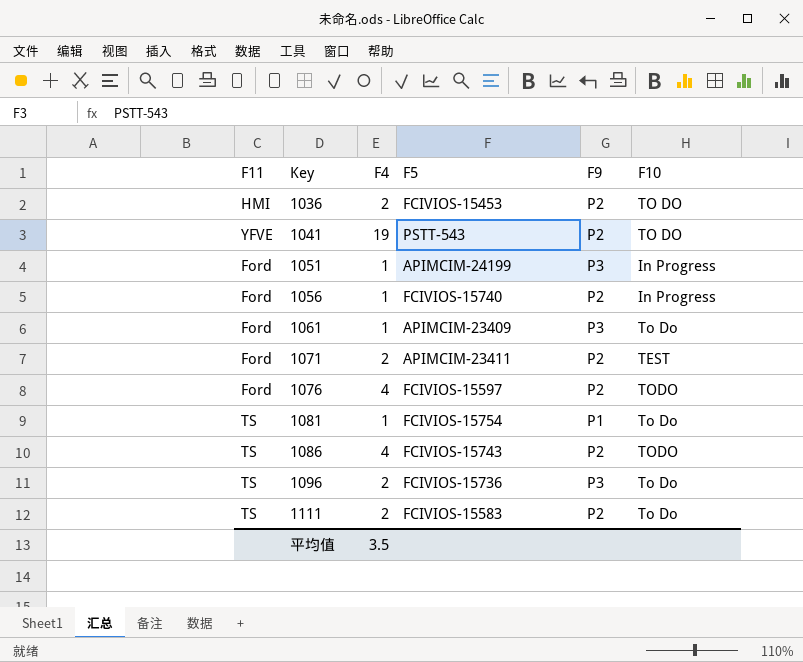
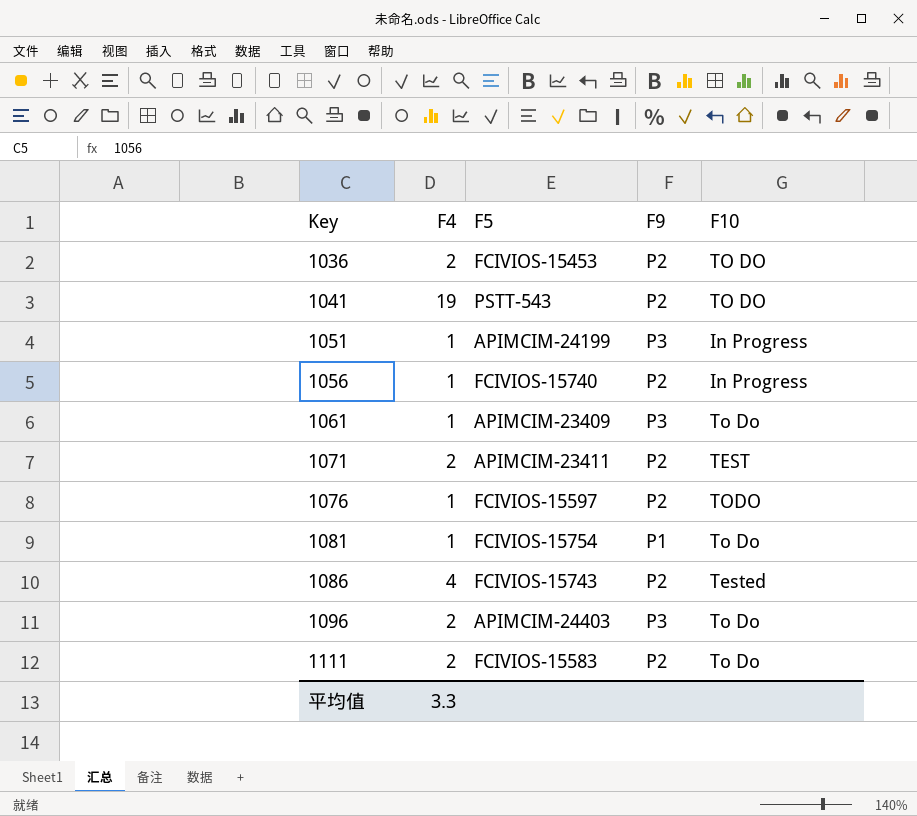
column F11 | position: 1 -> none
1076 | F4: 4 -> 1
1086 | F10: TODO -> Tested
1096 | F5: FCIVIOS-15736 -> APIMCIM-24403
平均值 | F4: 3.5 -> 3.3

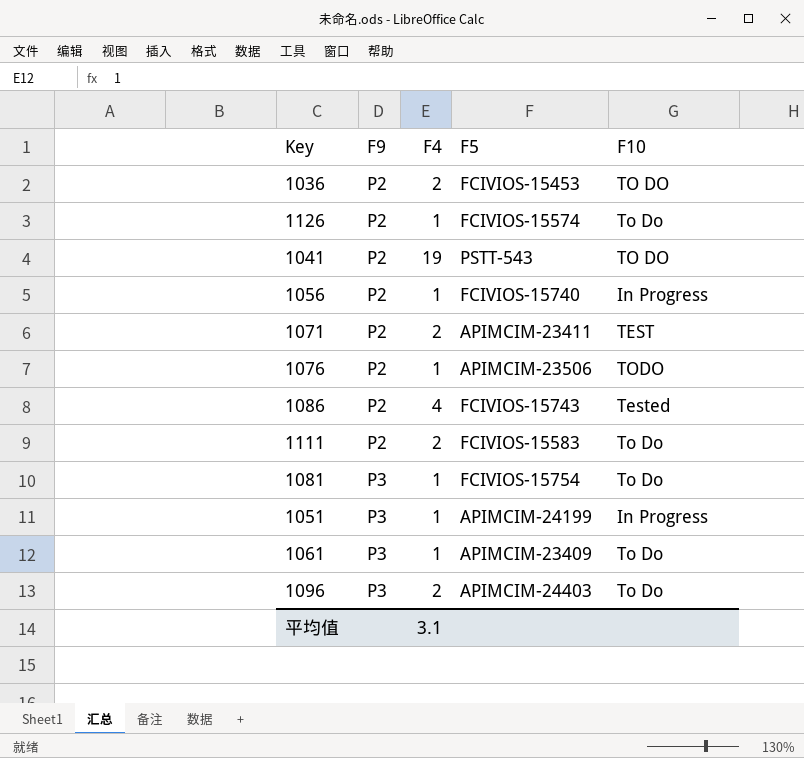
row order: Key ascending -> F9 ascending
column F9 | position: 4 -> 2
row 1126: none -> P2 | 1 | FCIVIOS-15574 | To Do
1076 | F5: FCIVIOS-15597 -> APIMCIM-23506
1081 | F9: P1 -> P3
平均值 | F4: 3.3 -> 3.1

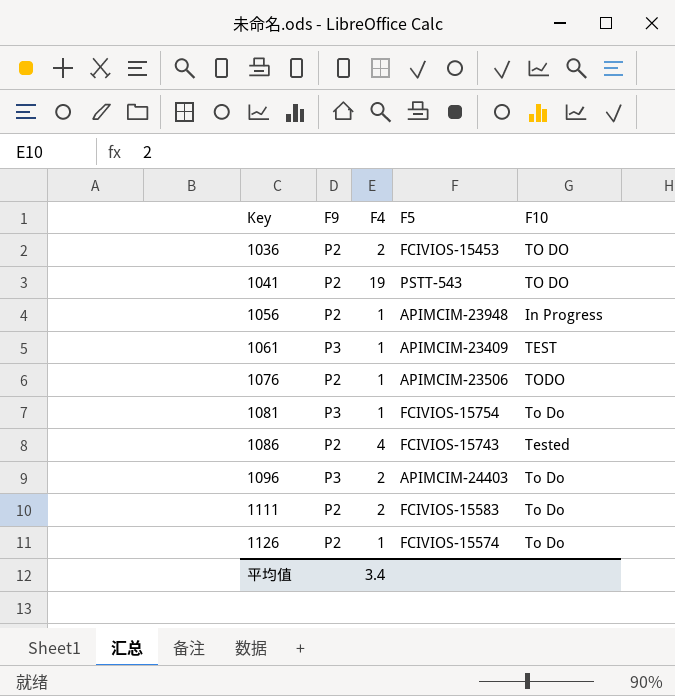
row order: F9 ascending -> Key ascending
row 1071: P2 | 2 | APIMCIM-23411 | TEST -> none
row 1051: P3 | 1 | APIMCIM-24199 | In Progress -> none
1056 | F5: FCIVIOS-15740 -> APIMCIM-23948
1061 | F10: To Do -> TEST
平均值 | F4: 3.1 -> 3.4

